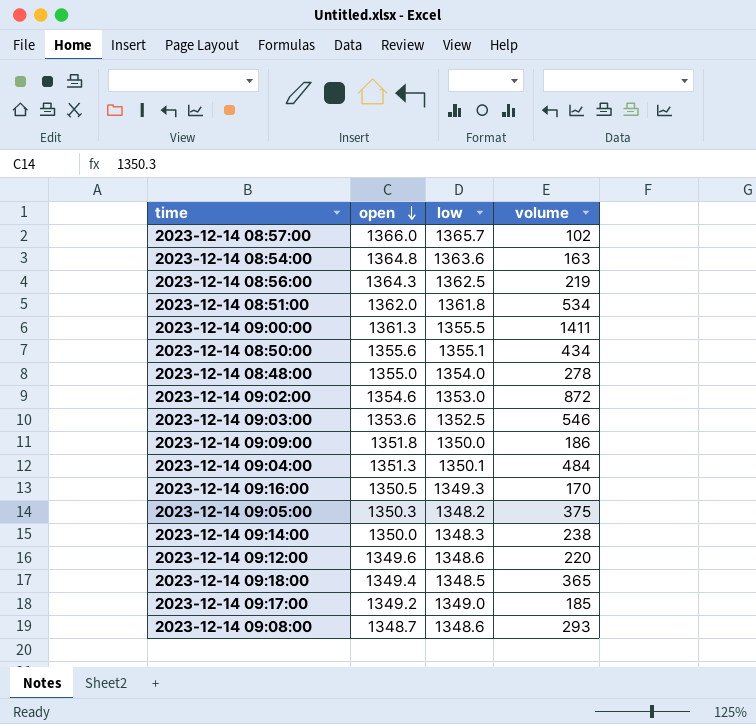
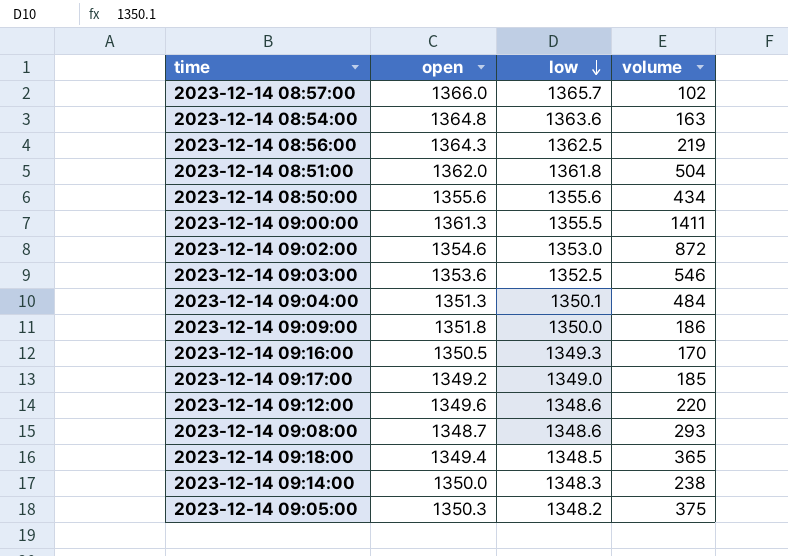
row order: open descending -> low descending
row 2023-12-14 08:48:00: 1355.0 | 1354.0 | 278 -> none
2023-12-14 08:51:00 | volume: 534 -> 504
2023-12-14 08:50:00 | low: 1355.1 -> 1355.6

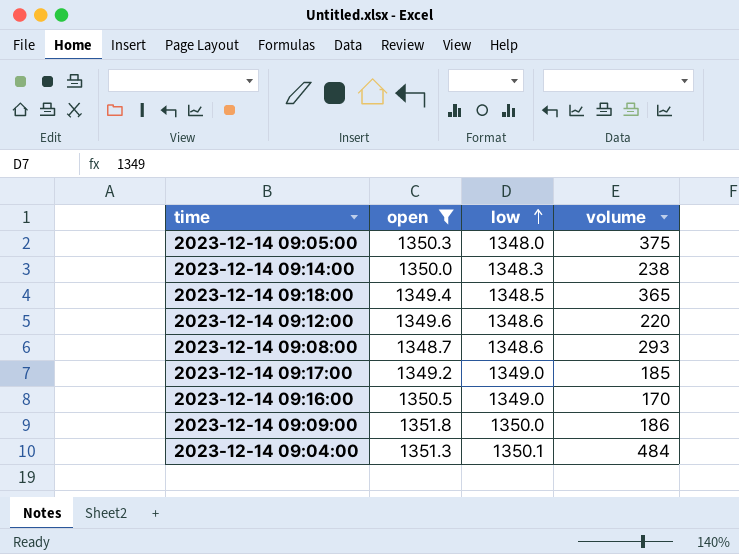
filter: none -> open <= 1351.8
row order: low descending -> low ascending
2023-12-14 09:05:00 | low: 1348.2 -> 1348.0
2023-12-14 09:16:00 | low: 1349.3 -> 1349.0

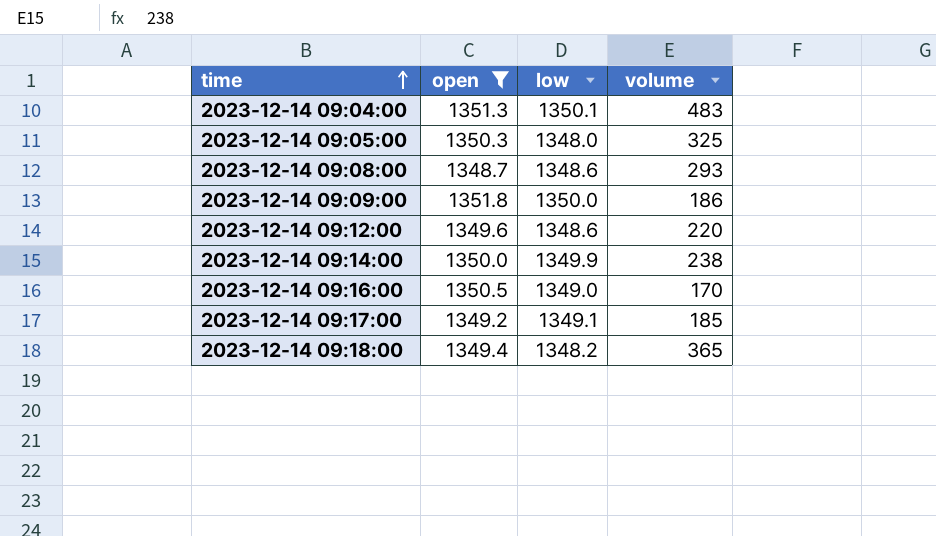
row order: low ascending -> time ascending
2023-12-14 09:04:00 | volume: 484 -> 483
2023-12-14 09:05:00 | volume: 375 -> 325
2023-12-14 09:14:00 | low: 1348.3 -> 1349.9
2023-12-14 09:17:00 | low: 1349.0 -> 1349.1
2023-12-14 09:18:00 | low: 1348.5 -> 1348.2

